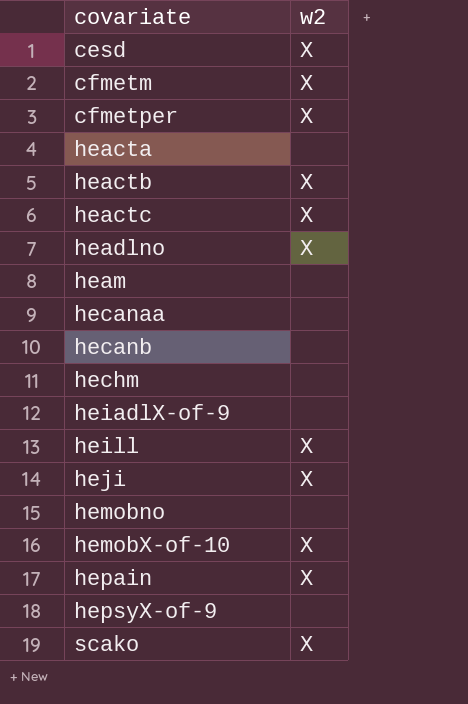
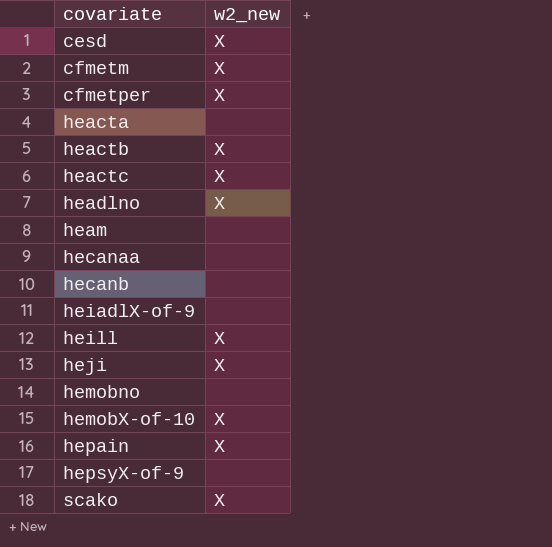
column name: w2 -> w2_new
row hechm: none -> none

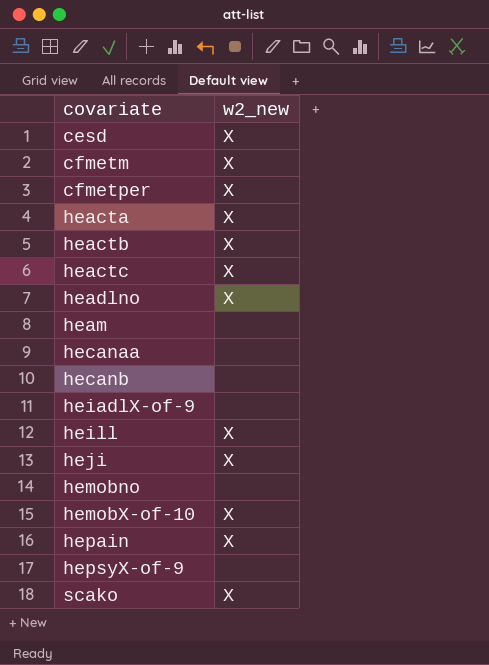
heacta | w2_new: none -> X

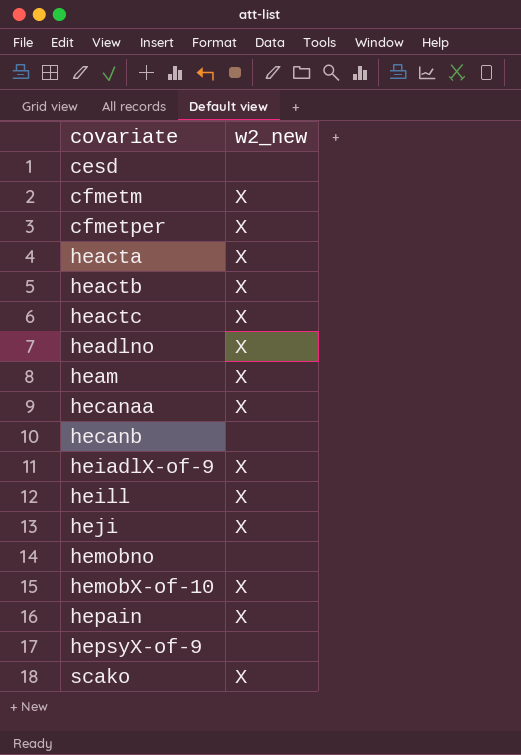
cesd | w2_new: X -> none
heam | w2_new: none -> X
hecanaa | w2_new: none -> X
heiadlX-of-9 | w2_new: none -> X

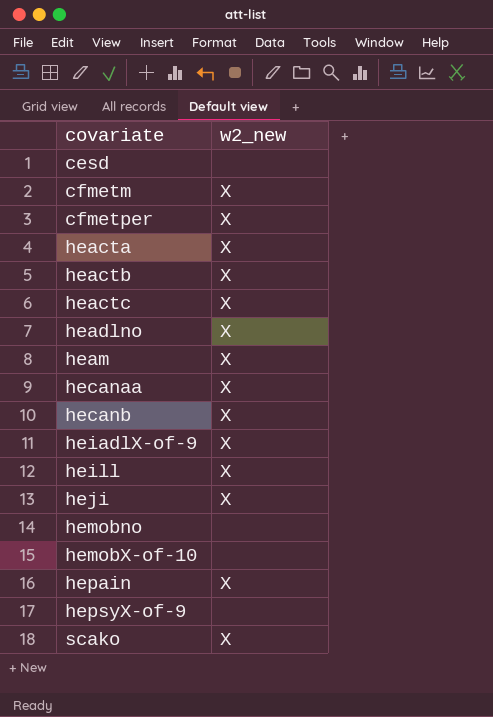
hecanb | w2_new: none -> X
hemobX-of-10 | w2_new: X -> none

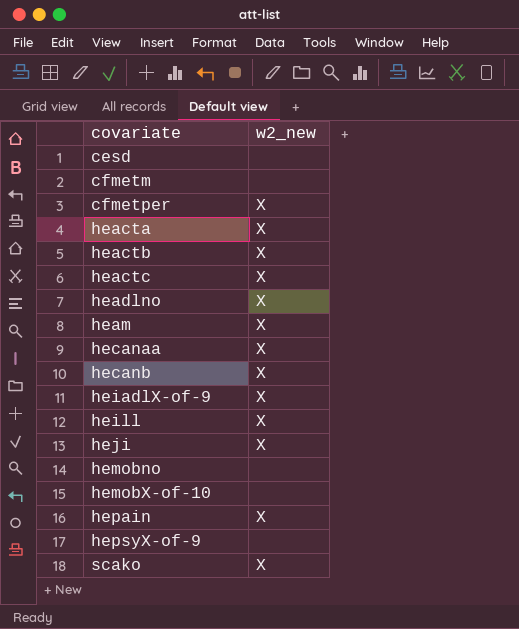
cfmetm | w2_new: X -> none

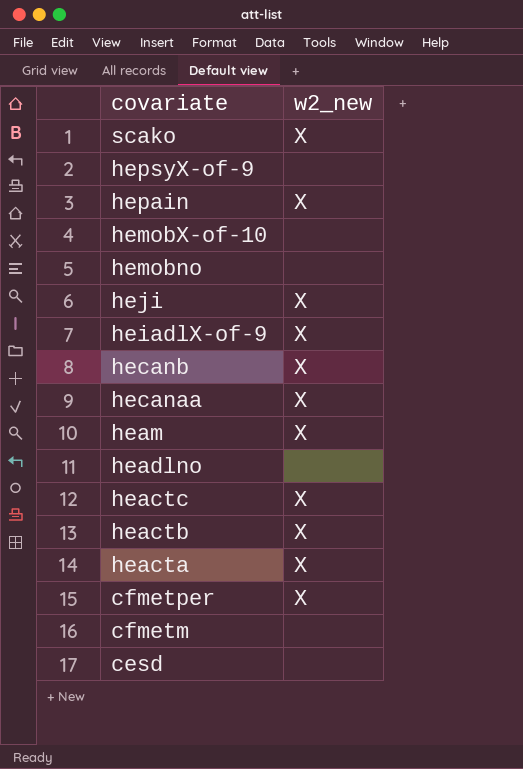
row order: covariate ascending -> covariate descending
row heill: X -> none
headlno | w2_new: X -> none

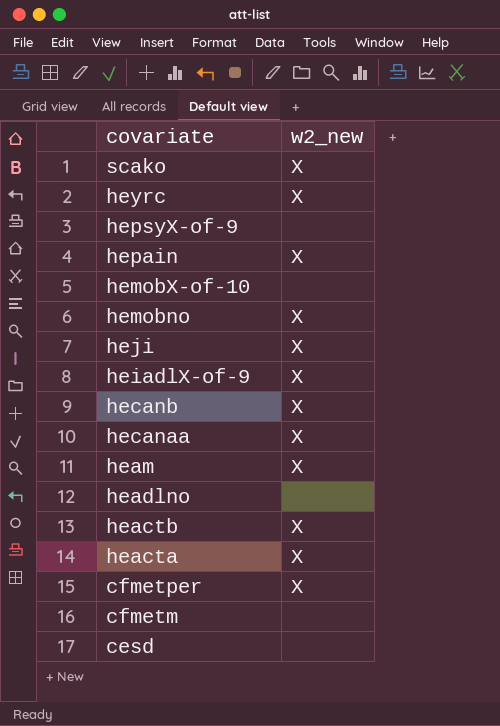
row heactc: X -> none
row heyrc: none -> X
hemobno | w2_new: none -> X

